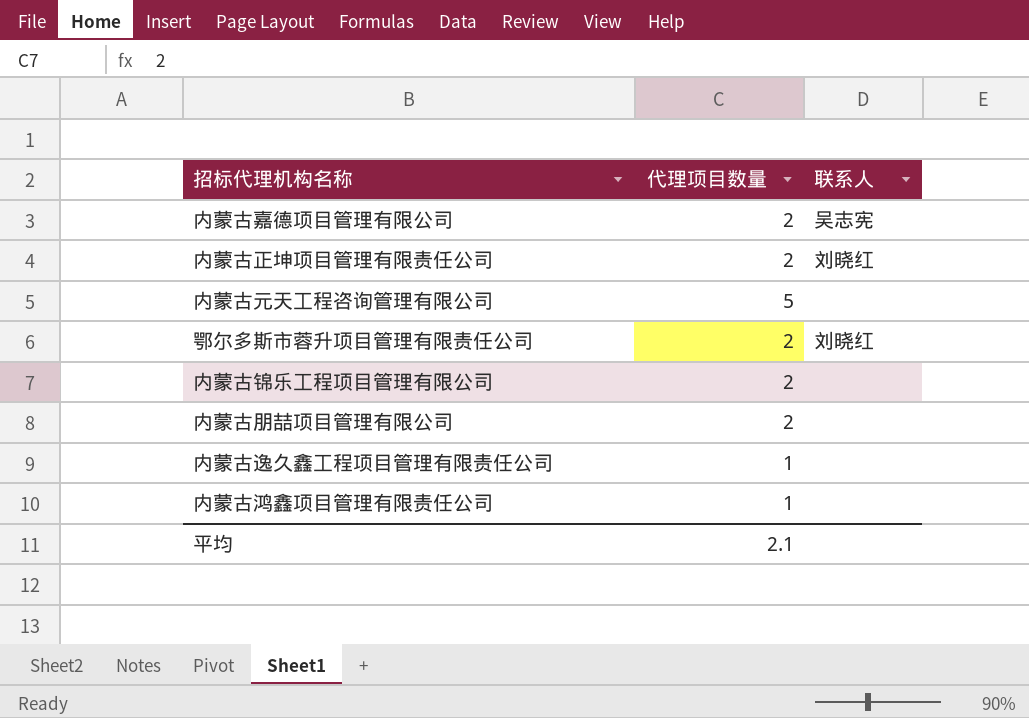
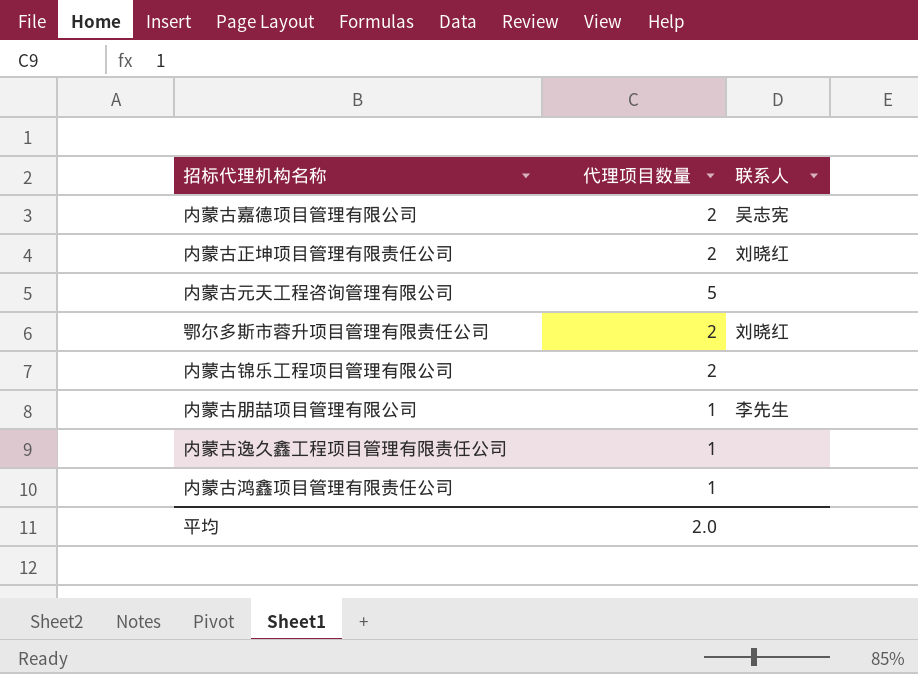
内蒙古朋喆项目管理有限公司 | 代理项目数量: 2 -> 1
内蒙古朋喆项目管理有限公司 | 联系人: none -> 李先生
平均 | 代理项目数量: 2.1 -> 2.0

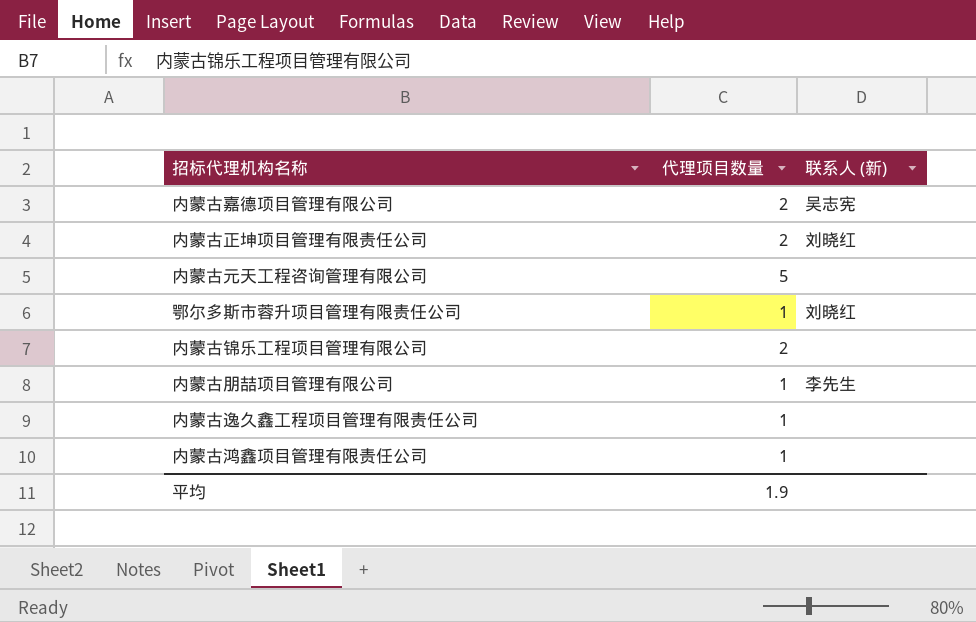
column name: 联系人 -> 联系人 (新)
鄂尔多斯市蓉升项目管理有限责任公司 | 代理项目数量: 2 -> 1
平均 | 代理项目数量: 2.0 -> 1.9

